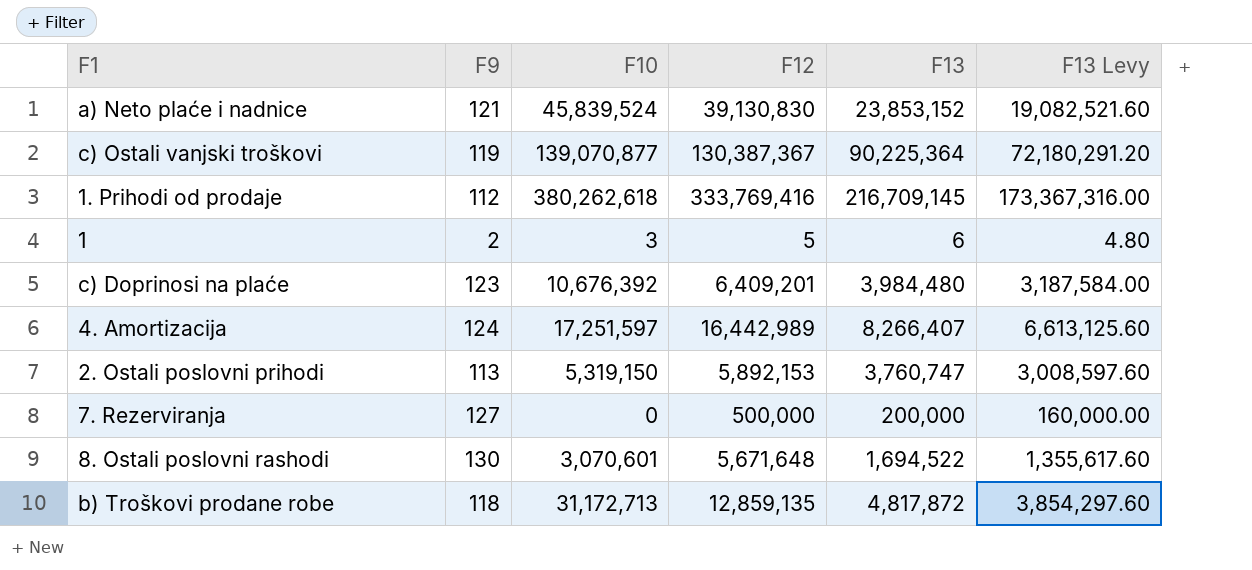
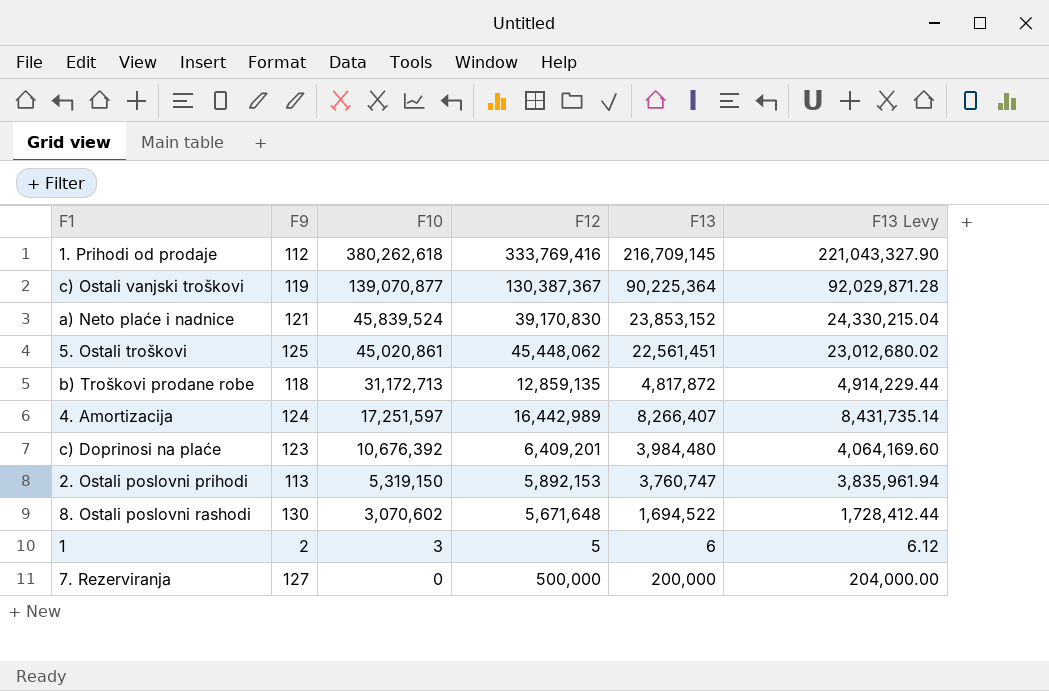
row order: none -> F10 descending
column F13 Levy | formula: [F13] * 0.8 -> [F13] * 1.02
a) Neto plaće i nadnice | F12: 39,130,830 -> 39,170,830
row 5. Ostali troškovi: none -> 125 | 45,020,861 | 45,448,062 | 22,561,451 | 23,012,680.02
8. Ostali poslovni rashodi | F10: 3,070,601 -> 3,070,602

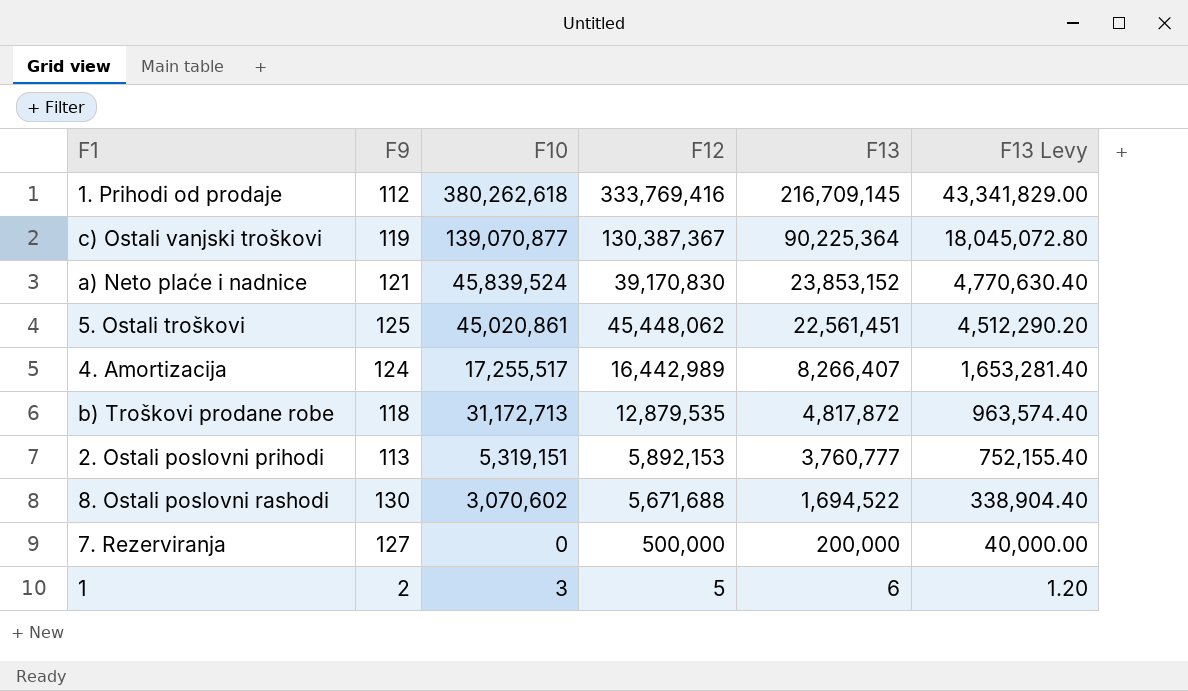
row order: F10 descending -> F13 descending
column F13 Levy | formula: [F13] * 1.02 -> [F13] * 0.2
row c) Doprinosi na plaće: 123 | 10,676,392 | 6,409,201 | 3,984,480 | 4,064,169.60 -> none
4. Amortizacija | F10: 17,251,597 -> 17,255,517
b) Troškovi prodane robe | F12: 12,859,135 -> 12,879,535
2. Ostali poslovni prihodi | F10: 5,319,150 -> 5,319,151
2. Ostali poslovni prihodi | F13: 3,760,747 -> 3,760,777
8. Ostali poslovni rashodi | F12: 5,671,648 -> 5,671,688

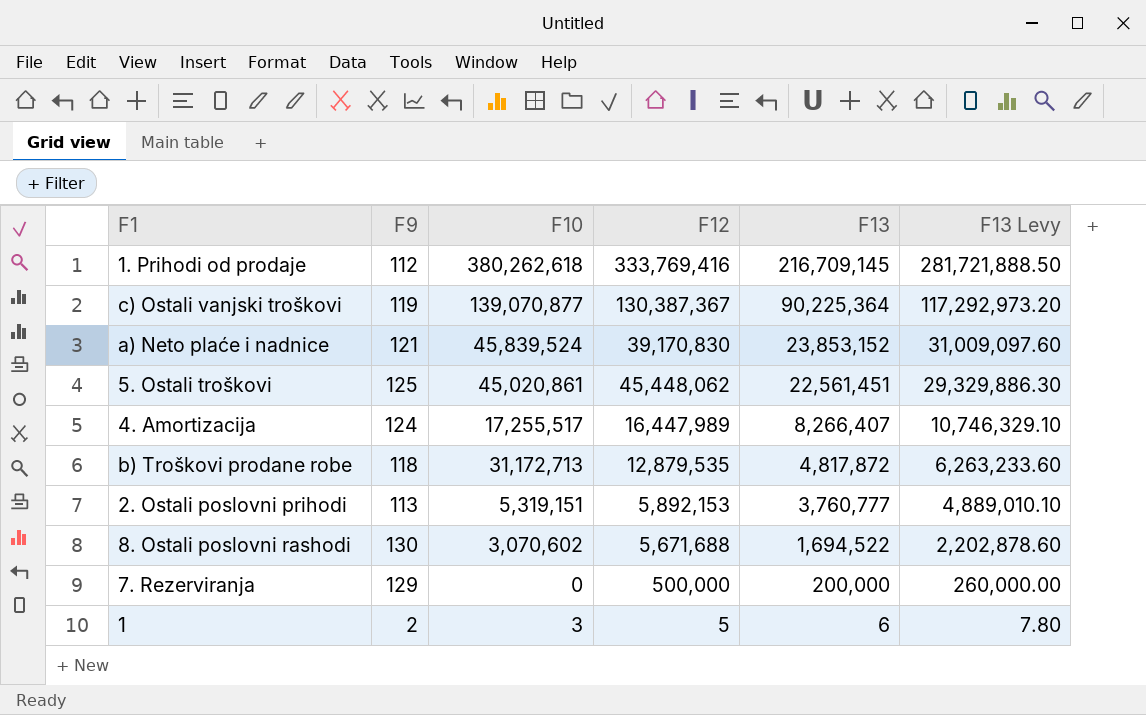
column F13 Levy | formula: [F13] * 0.2 -> [F13] * 1.3
4. Amortizacija | F12: 16,442,989 -> 16,447,989
7. Rezerviranja | F9: 127 -> 129

